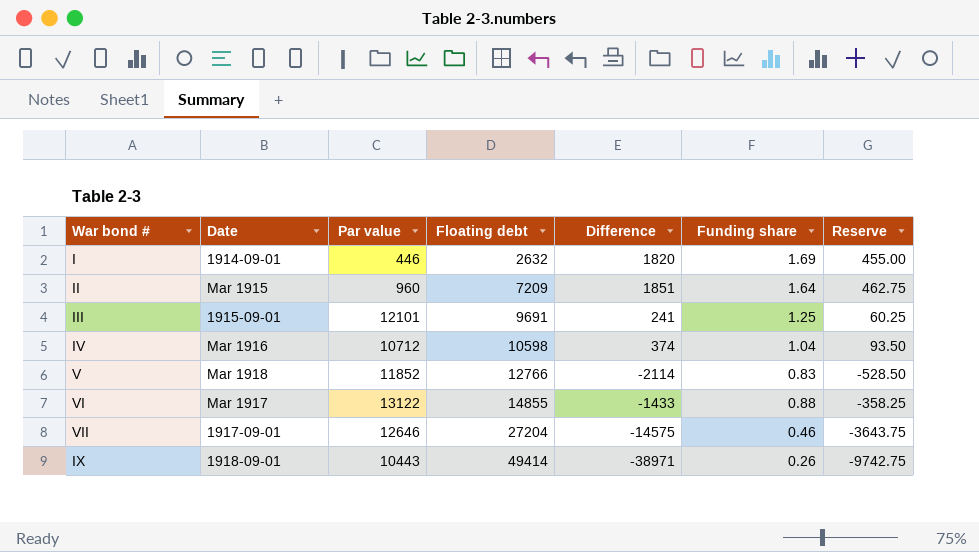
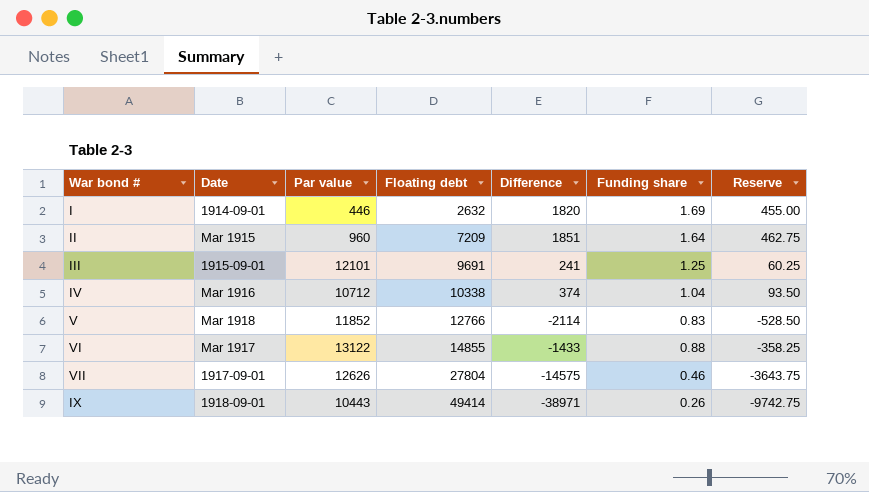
IV | Floating debt: 10598 -> 10338
VII | Par value: 12646 -> 12626
VII | Floating debt: 27204 -> 27804

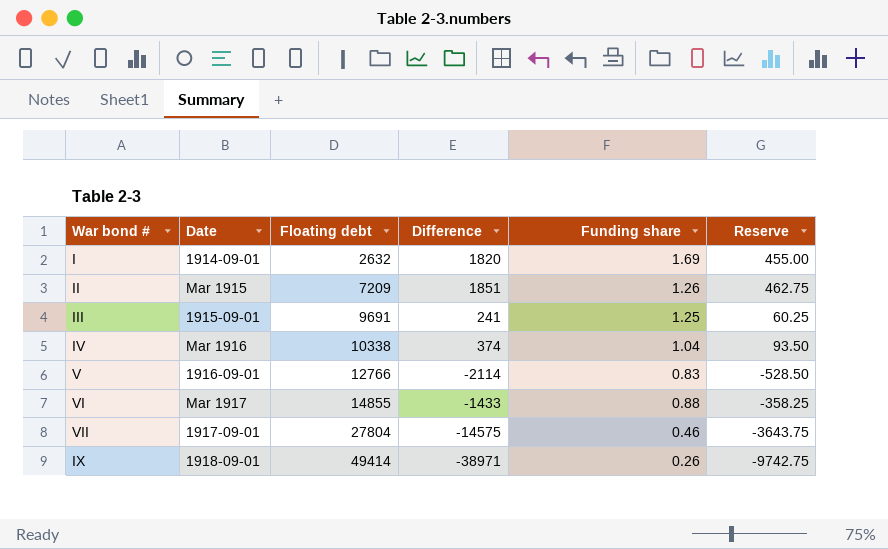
column Par value | position: 3 -> none
II | Funding share: 1.64 -> 1.26
V | Date: Mar 1918 -> 1916-09-01

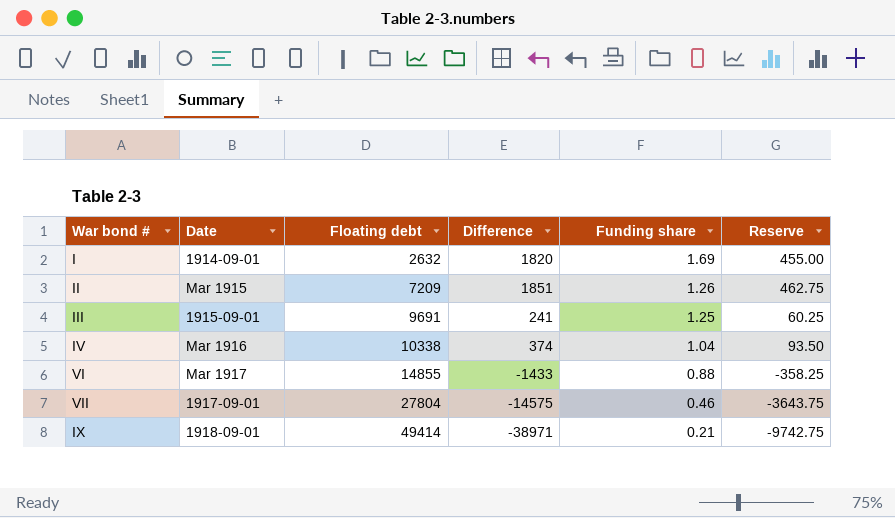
row V: 1916-09-01 | 12766 | -2114 | 0.83 | -528.50 -> none
IX | Funding share: 0.26 -> 0.21

